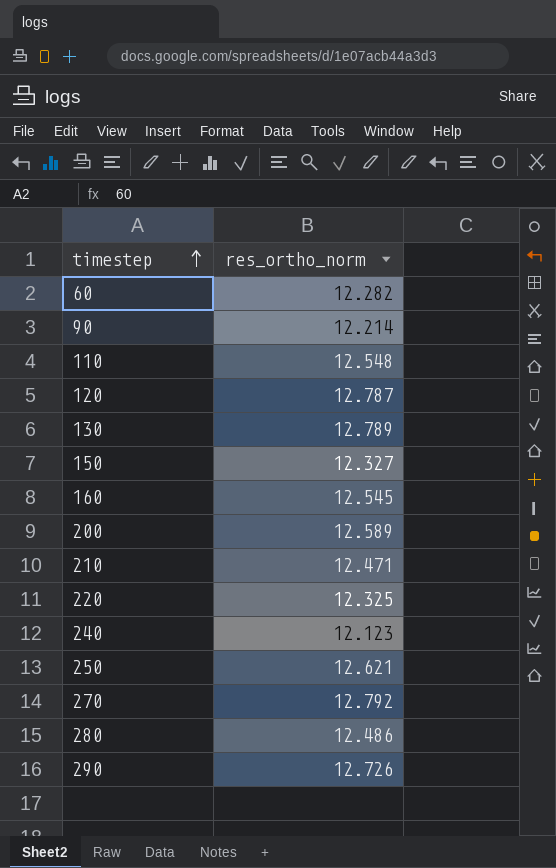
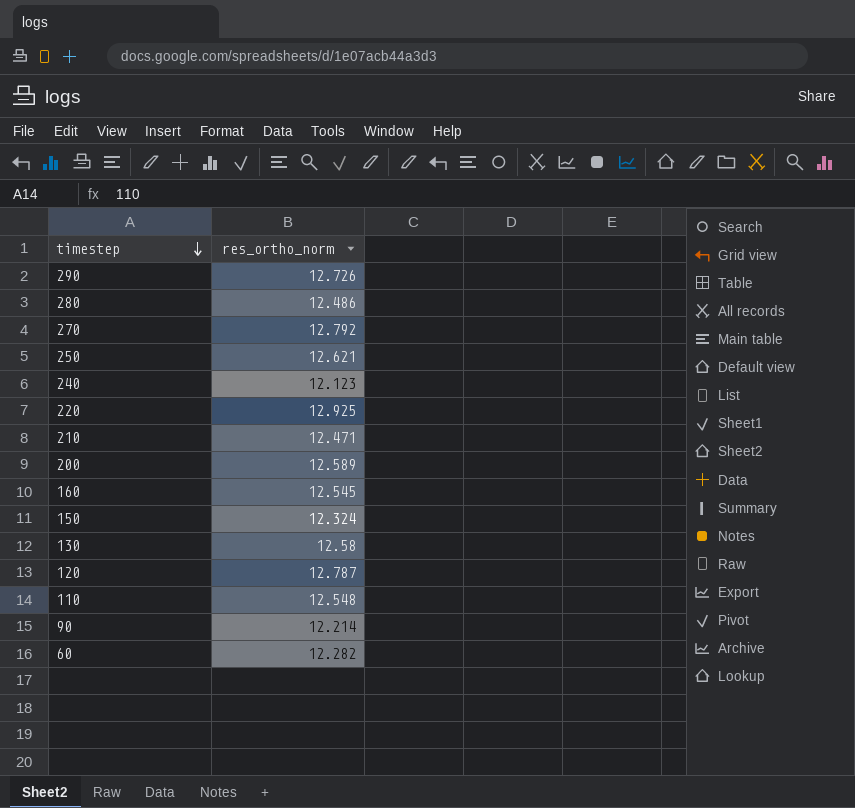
row order: timestep ascending -> timestep descending
220 | res_ortho_norm: 12.325 -> 12.925
150 | res_ortho_norm: 12.327 -> 12.324
130 | res_ortho_norm: 12.789 -> 12.58

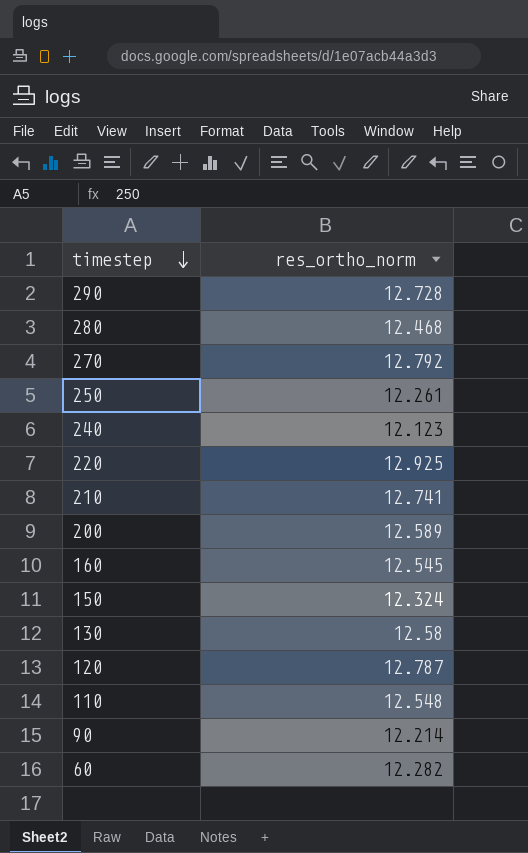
290 | res_ortho_norm: 12.726 -> 12.728
280 | res_ortho_norm: 12.486 -> 12.468
250 | res_ortho_norm: 12.621 -> 12.261
210 | res_ortho_norm: 12.471 -> 12.741

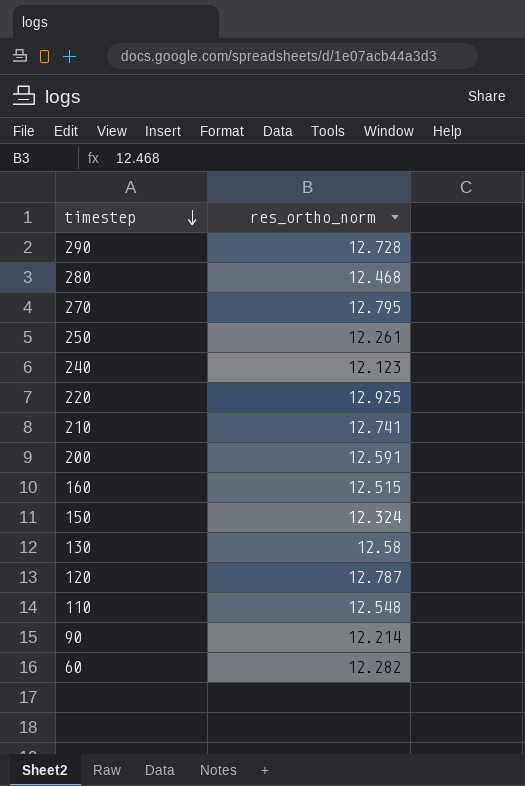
270 | res_ortho_norm: 12.792 -> 12.795
200 | res_ortho_norm: 12.589 -> 12.591
160 | res_ortho_norm: 12.545 -> 12.515

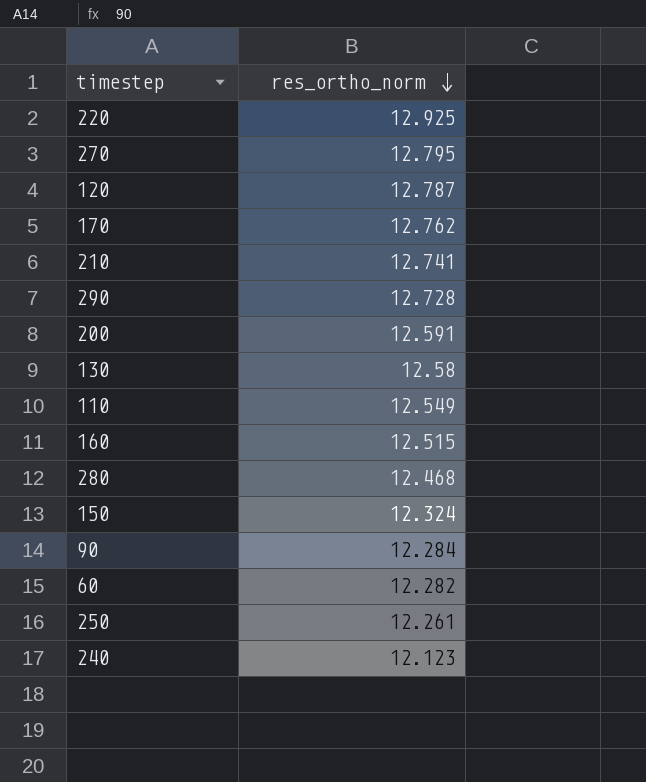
row order: timestep descending -> res_ortho_norm descending
row 170: none -> 12.762
110 | res_ortho_norm: 12.548 -> 12.549
90 | res_ortho_norm: 12.214 -> 12.284

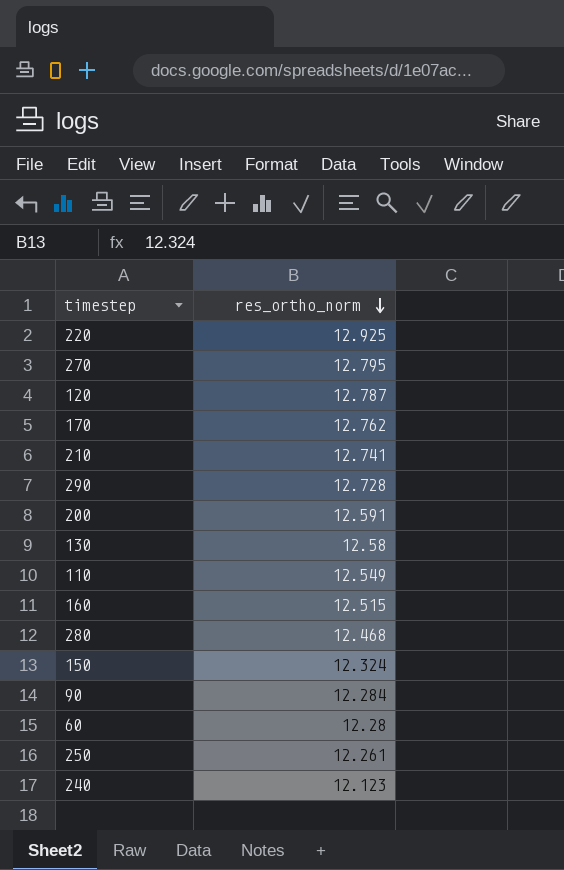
60 | res_ortho_norm: 12.282 -> 12.28

